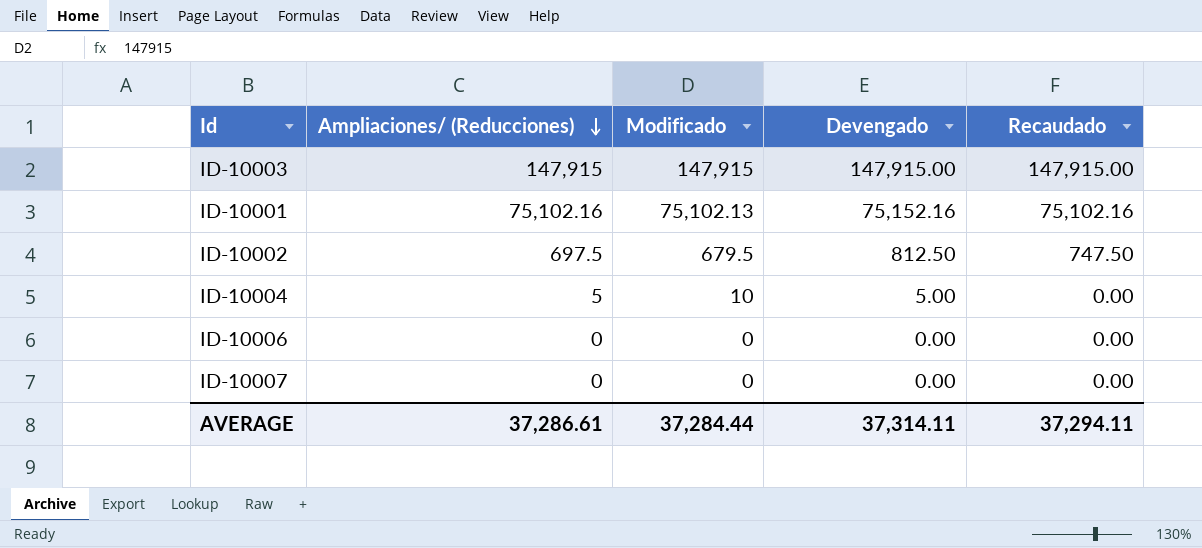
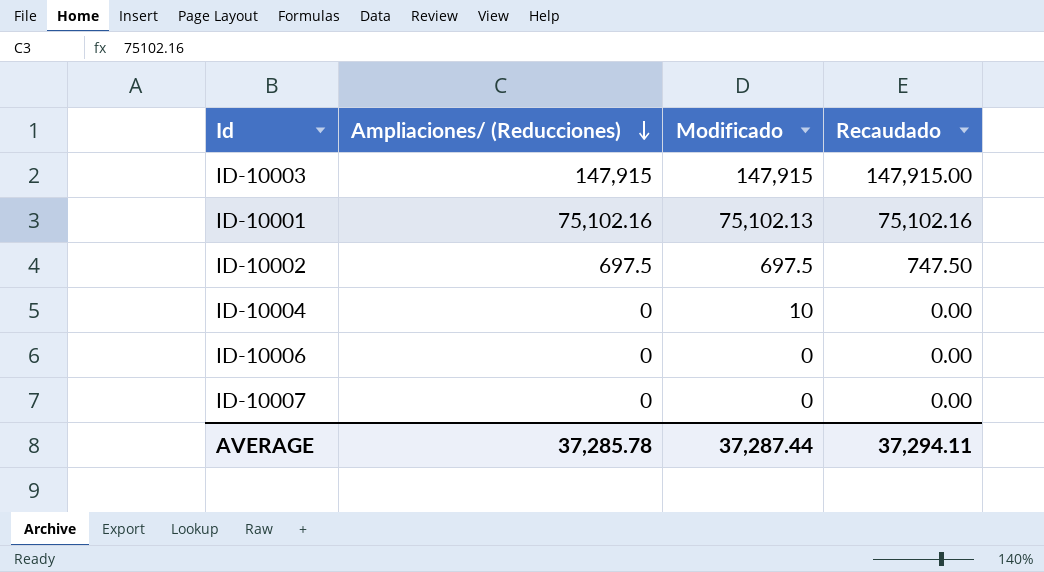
column Devengado | position: 4 -> none
ID-10002 | Modificado: 679.5 -> 697.5
ID-10004 | Ampliaciones/ (Reducciones): 5 -> 0
AVERAGE | Ampliaciones/ (Reducciones): 37,286.61 -> 37,285.78
AVERAGE | Modificado: 37,284.44 -> 37,287.44

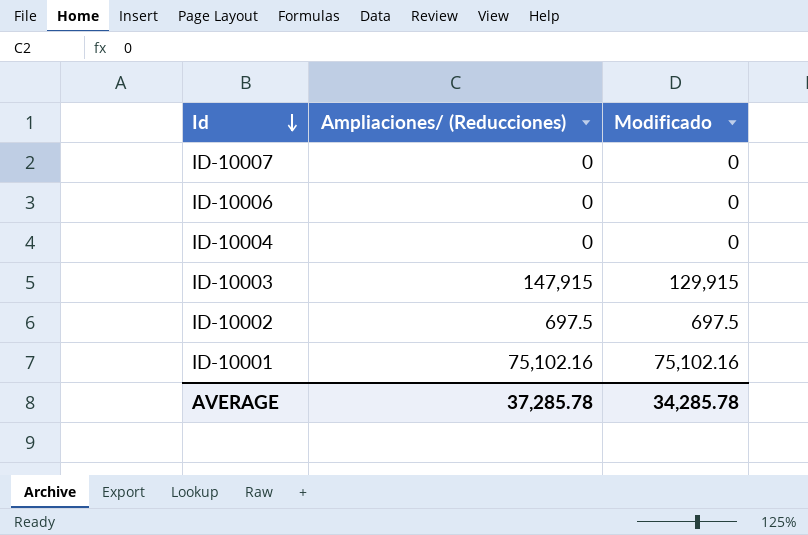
row order: Ampliaciones/ (Reducciones) descending -> Id descending
column Recaudado | position: 4 -> none
ID-10004 | Modificado: 10 -> 0
ID-10003 | Modificado: 147,915 -> 129,915
ID-10001 | Modificado: 75,102.13 -> 75,102.16
AVERAGE | Modificado: 37,287.44 -> 34,285.78

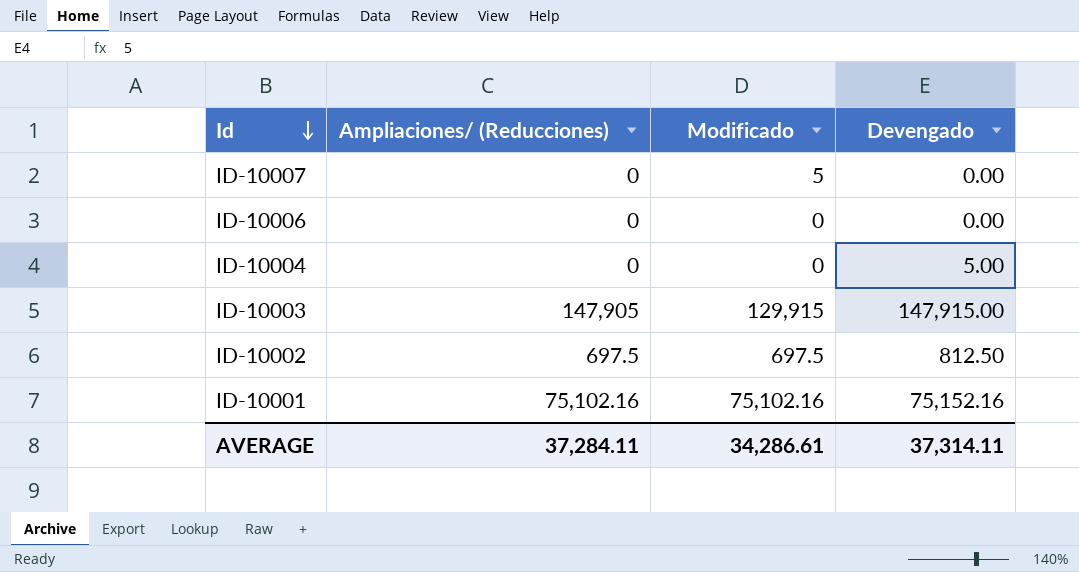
column Devengado | position: none -> 4
ID-10007 | Modificado: 0 -> 5
ID-10003 | Ampliaciones/ (Reducciones): 147,915 -> 147,905
AVERAGE | Ampliaciones/ (Reducciones): 37,285.78 -> 37,284.11
AVERAGE | Modificado: 34,285.78 -> 34,286.61

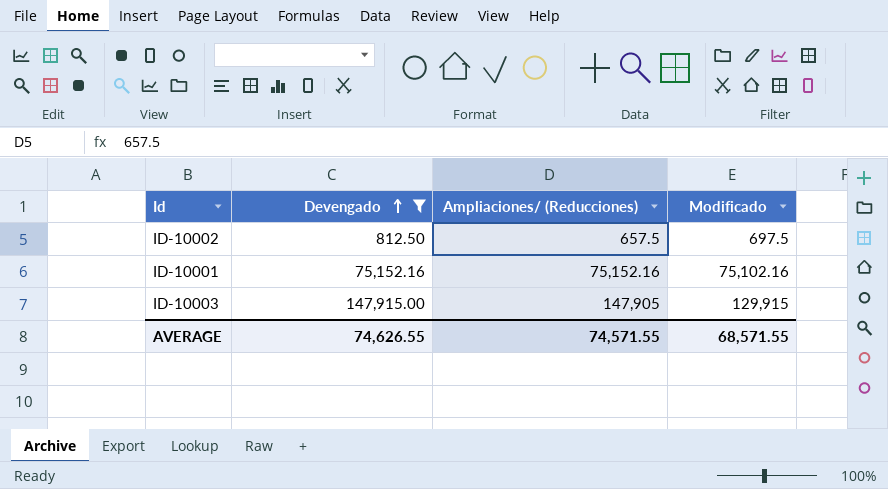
filter: none -> Devengado >= 812.50
row order: Id descending -> Devengado ascending
column Devengado | position: 4 -> 2
ID-10002 | Ampliaciones/ (Reducciones): 697.5 -> 657.5
ID-10001 | Ampliaciones/ (Reducciones): 75,102.16 -> 75,152.16
AVERAGE | Devengado: 37,314.11 -> 74,626.55
AVERAGE | Ampliaciones/ (Reducciones): 37,284.11 -> 74,571.55
AVERAGE | Modificado: 34,286.61 -> 68,571.55

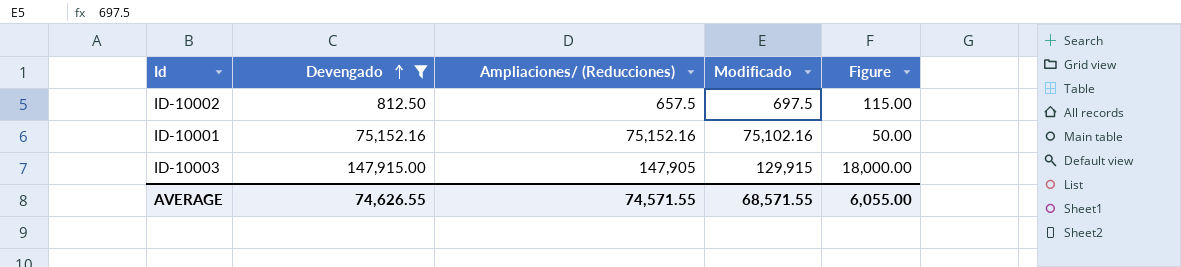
column Figure | formula: none -> [Devengado] - [Modificado]

